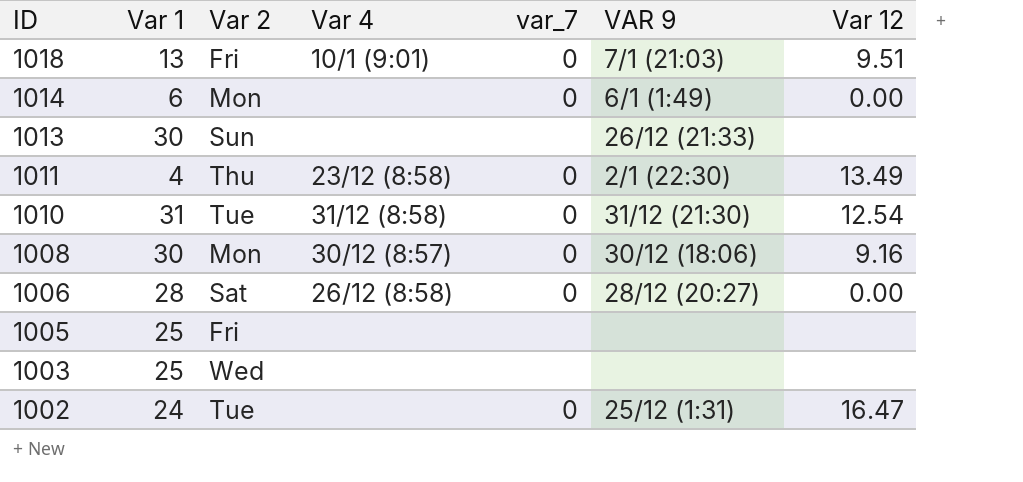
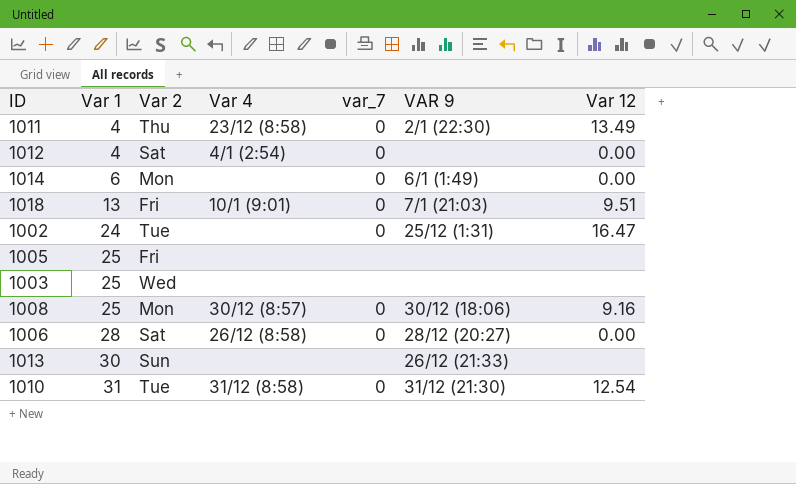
row order: ID descending -> Var 1 ascending
row 1012: none -> 4 | Sat | 4/1 (2:54) | 0 | none | 0.00
1008 | Var 1: 30 -> 25

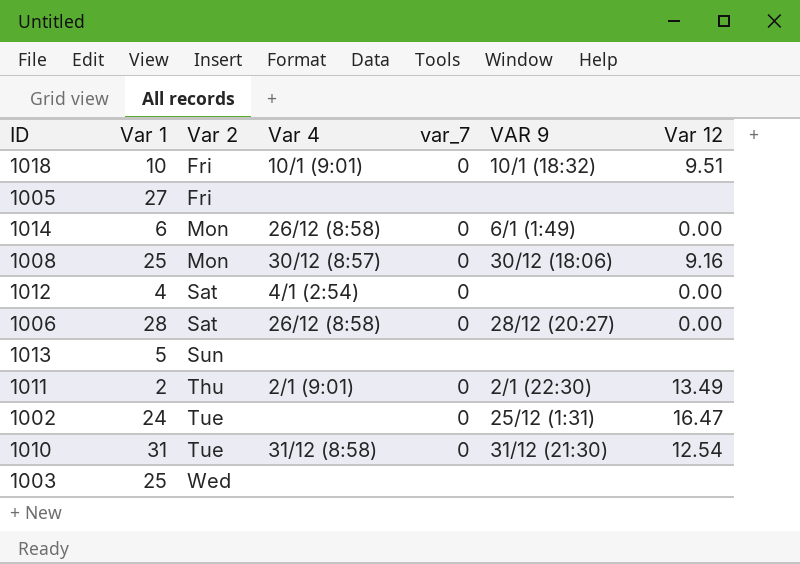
row order: Var 1 ascending -> Var 2 ascending
1018 | Var 1: 13 -> 10
1018 | VAR 9: 7/1 (21:03) -> 10/1 (18:32)
1005 | Var 1: 25 -> 27
1014 | Var 4: none -> 26/12 (8:58)
1013 | Var 1: 30 -> 5
1013 | VAR 9: 26/12 (21:33) -> none
1011 | Var 1: 4 -> 2
1011 | Var 4: 23/12 (8:58) -> 2/1 (9:01)

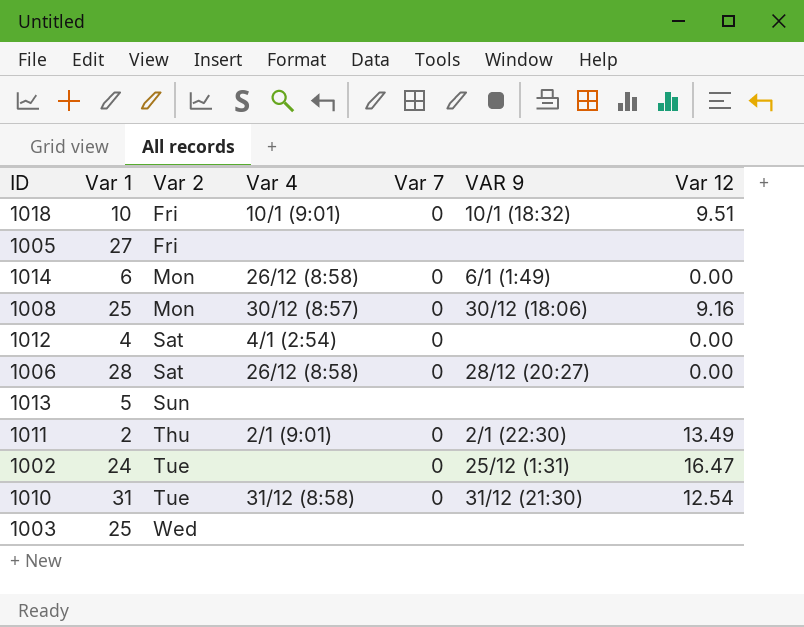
column name: var_7 -> Var 7

